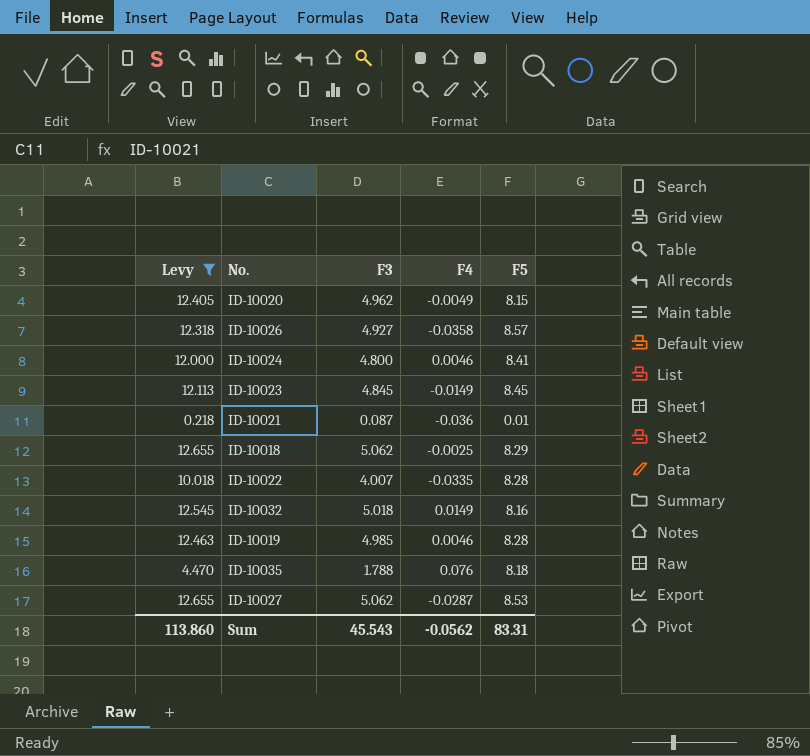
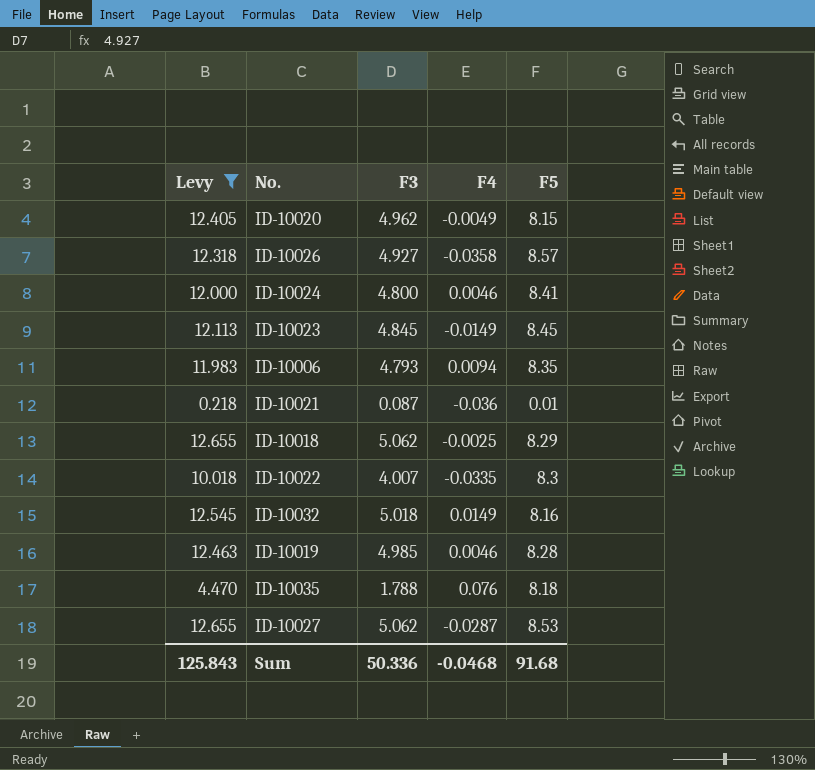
row ID-10006: none -> 11.983 | 4.793 | 0.0094 | 8.35
ID-10022 | F5: 8.28 -> 8.3
Sum | Levy: 113.860 -> 125.843
Sum | F3: 45.543 -> 50.336
Sum | F4: -0.0562 -> -0.0468
Sum | F5: 83.31 -> 91.68

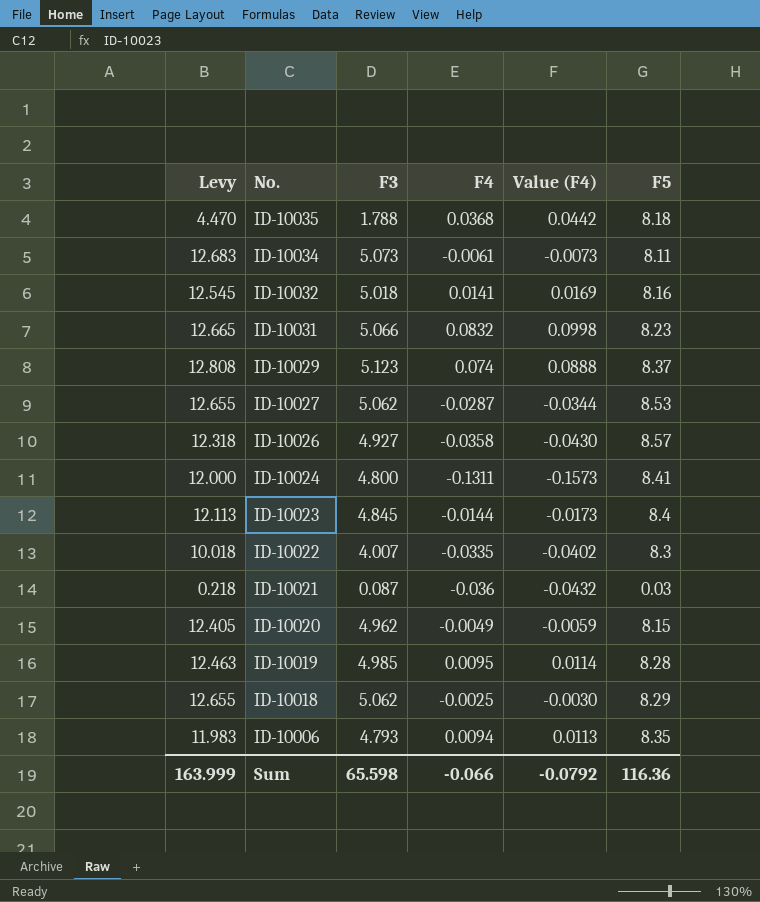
filter: Levy <= 12.655 -> none
row order: none -> No. descending
column Value (F4) | formula: none -> [F4] * 1.2
ID-10035 | F4: 0.076 -> 0.0368
ID-10032 | F4: 0.0149 -> 0.0141
ID-10024 | F4: 0.0046 -> -0.1311
ID-10023 | F4: -0.0149 -> -0.0144
ID-10023 | F5: 8.45 -> 8.4
ID-10021 | F5: 0.01 -> 0.03
ID-10019 | F4: 0.0046 -> 0.0095
Sum | Levy: 125.843 -> 163.999
Sum | F3: 50.336 -> 65.598
Sum | F4: -0.0468 -> -0.066
Sum | F5: 91.68 -> 116.36

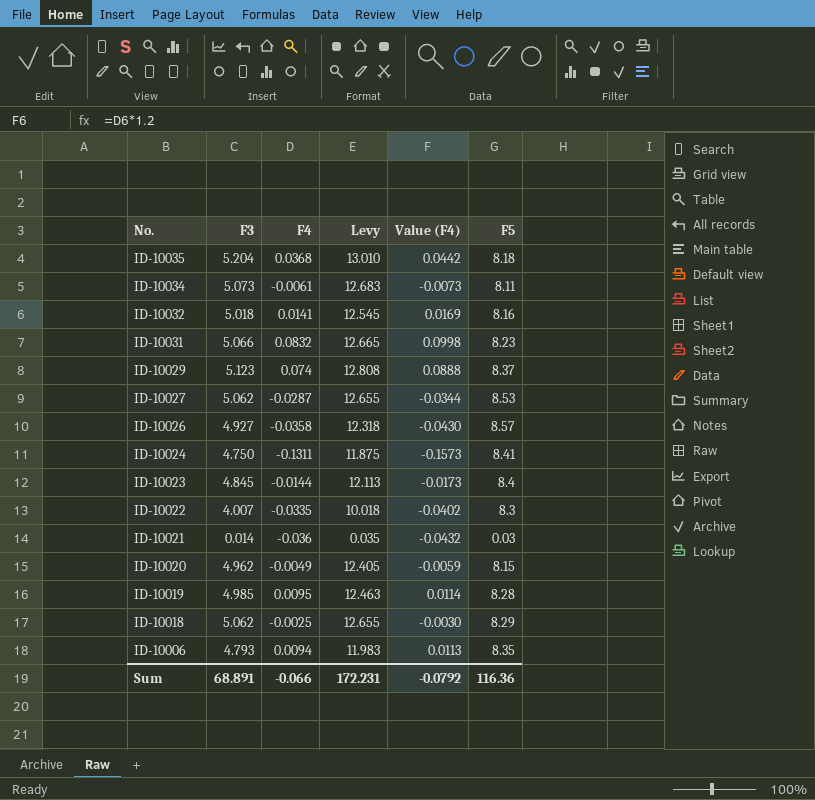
column Levy | position: 1 -> 4
ID-10035 | F3: 1.788 -> 5.204
ID-10035 | Levy: 4.470 -> 13.010
ID-10024 | F3: 4.800 -> 4.750
ID-10024 | Levy: 12.000 -> 11.875
ID-10021 | F3: 0.087 -> 0.014
ID-10021 | Levy: 0.218 -> 0.035
Sum | F3: 65.598 -> 68.891
Sum | Levy: 163.999 -> 172.231

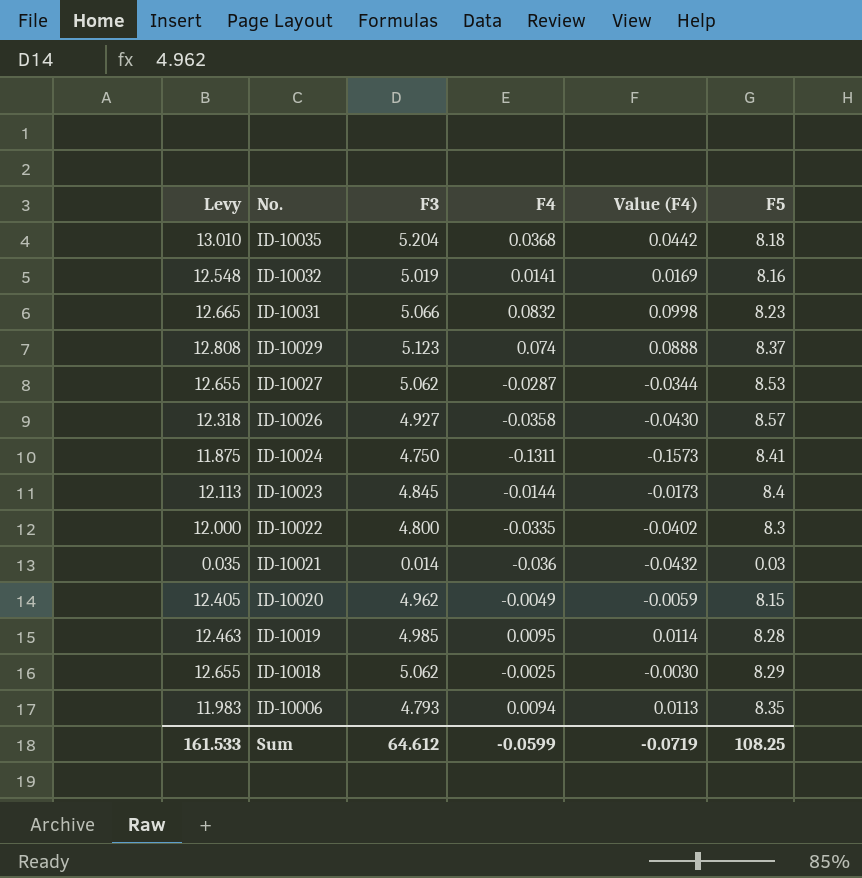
column Levy | position: 4 -> 1
row ID-10034: 5.073 | -0.0061 | 12.683 | -0.0073 | 8.11 -> none
ID-10032 | Levy: 12.545 -> 12.548
ID-10032 | F3: 5.018 -> 5.019
ID-10022 | Levy: 10.018 -> 12.000
ID-10022 | F3: 4.007 -> 4.800
Sum | Levy: 172.231 -> 161.533
Sum | F3: 68.891 -> 64.612
Sum | F4: -0.066 -> -0.0599
Sum | Value (F4): -0.0792 -> -0.0719
Sum | F5: 116.36 -> 108.25

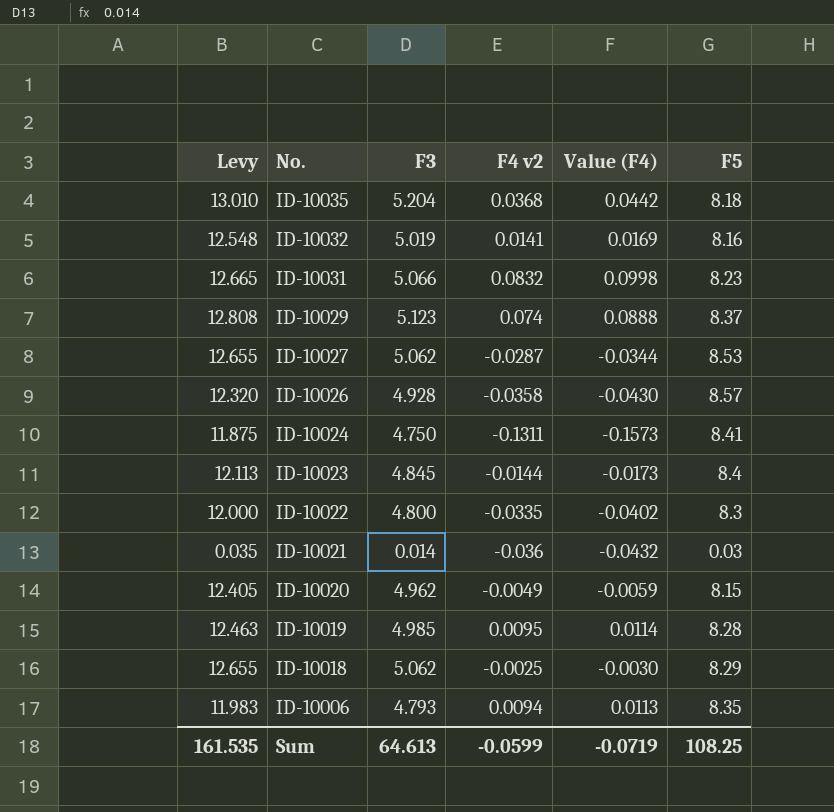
column name: F4 -> F4 v2
ID-10026 | Levy: 12.318 -> 12.320
ID-10026 | F3: 4.927 -> 4.928
Sum | Levy: 161.533 -> 161.535
Sum | F3: 64.612 -> 64.613

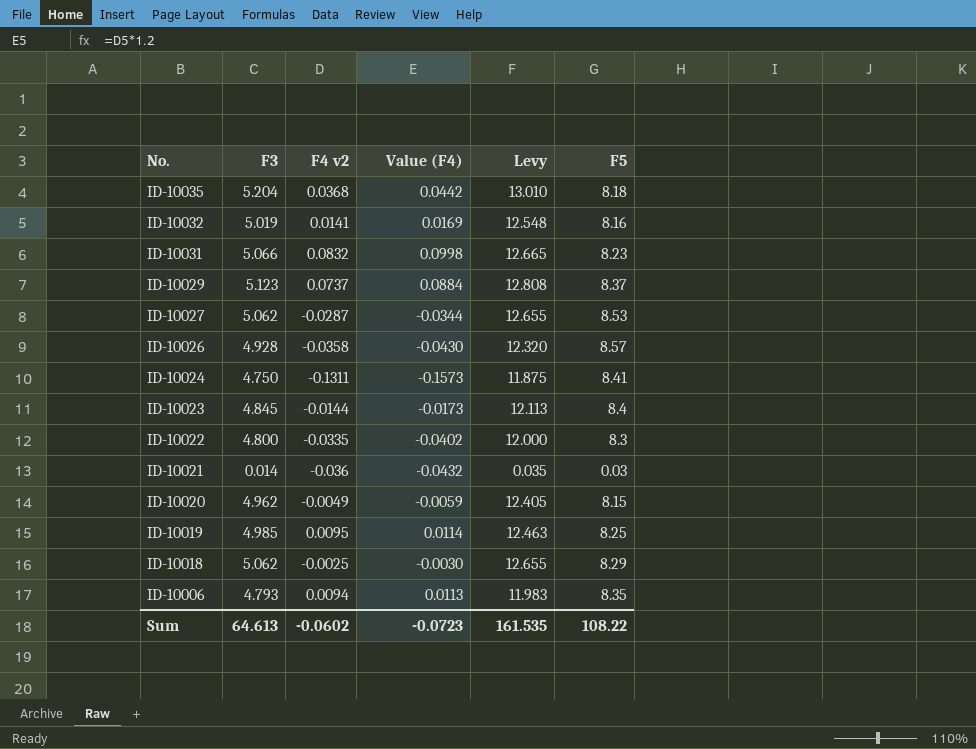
column Levy | position: 1 -> 5
ID-10029 | F4 v2: 0.074 -> 0.0737
ID-10029 | Value (F4): 0.0888 -> 0.0884
ID-10019 | F5: 8.28 -> 8.25
Sum | F4 v2: -0.0599 -> -0.0602
Sum | Value (F4): -0.0719 -> -0.0723
Sum | F5: 108.25 -> 108.22

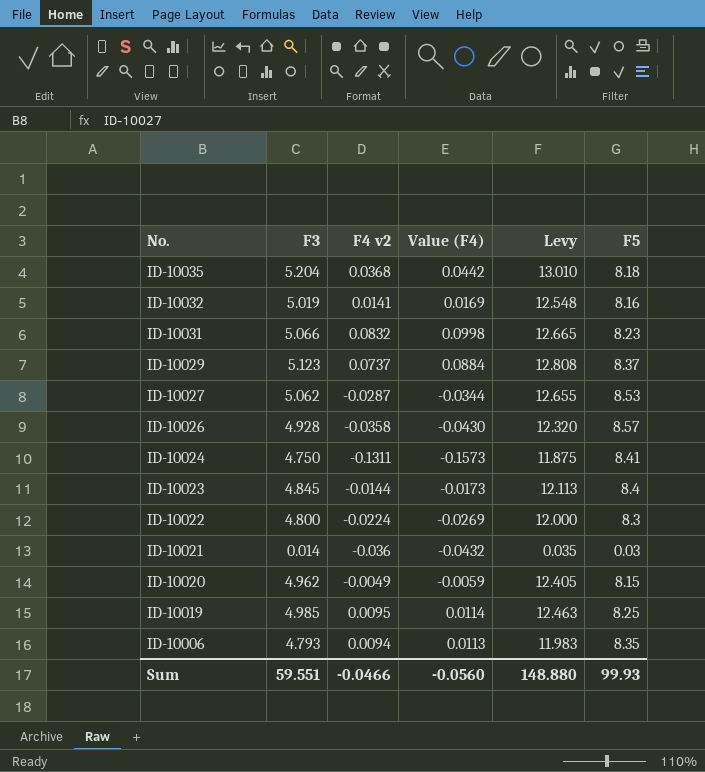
row ID-10018: 5.062 | -0.0025 | -0.0030 | 12.655 | 8.29 -> none
ID-10022 | F4 v2: -0.0335 -> -0.0224
ID-10022 | Value (F4): -0.0402 -> -0.0269
Sum | F3: 64.613 -> 59.551
Sum | F4 v2: -0.0602 -> -0.0466
Sum | Value (F4): -0.0723 -> -0.0560
Sum | Levy: 161.535 -> 148.880
Sum | F5: 108.22 -> 99.93

